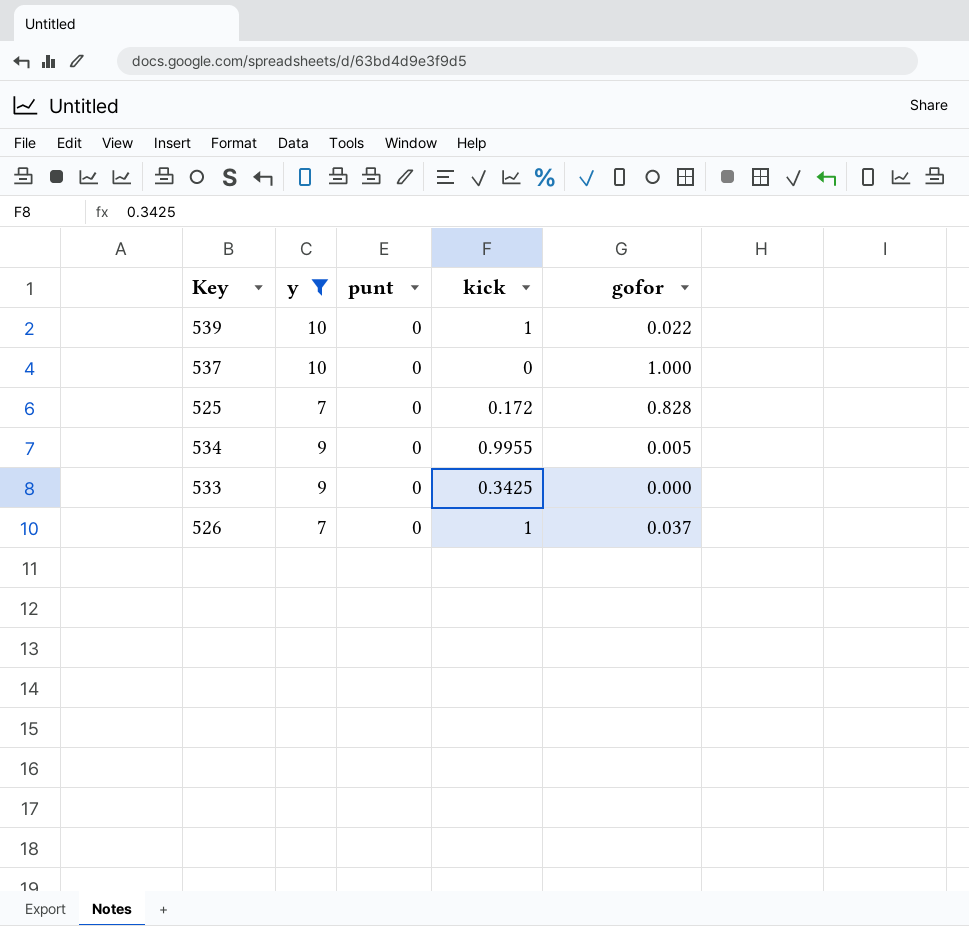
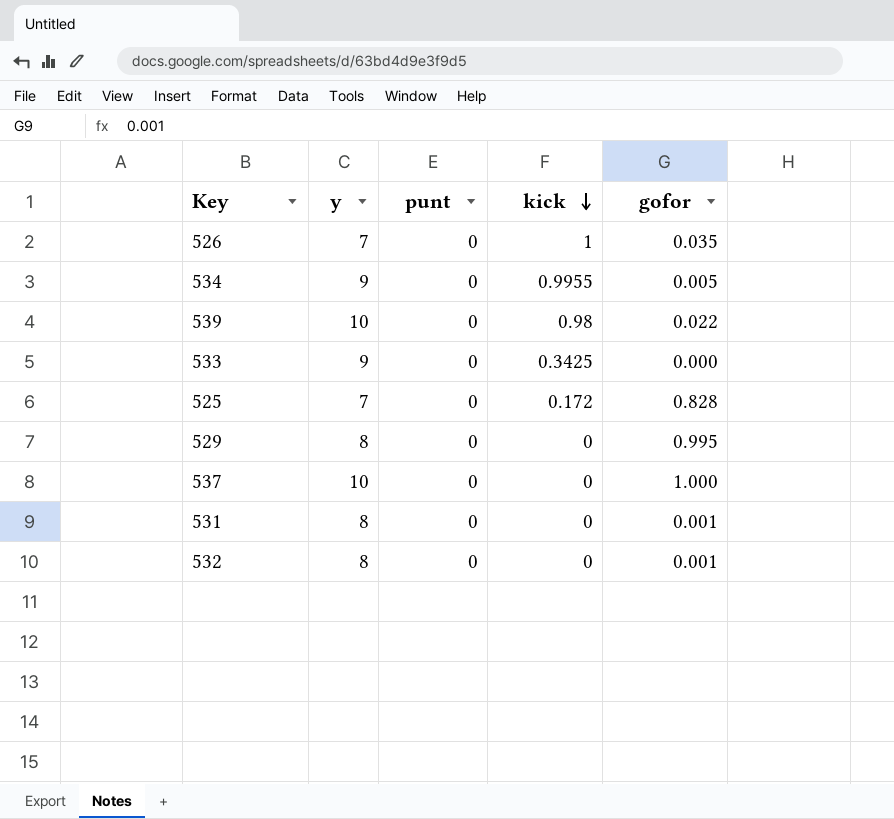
filter: y != 8 -> none
row order: none -> kick descending
526 | gofor: 0.037 -> 0.035
539 | kick: 1 -> 0.98

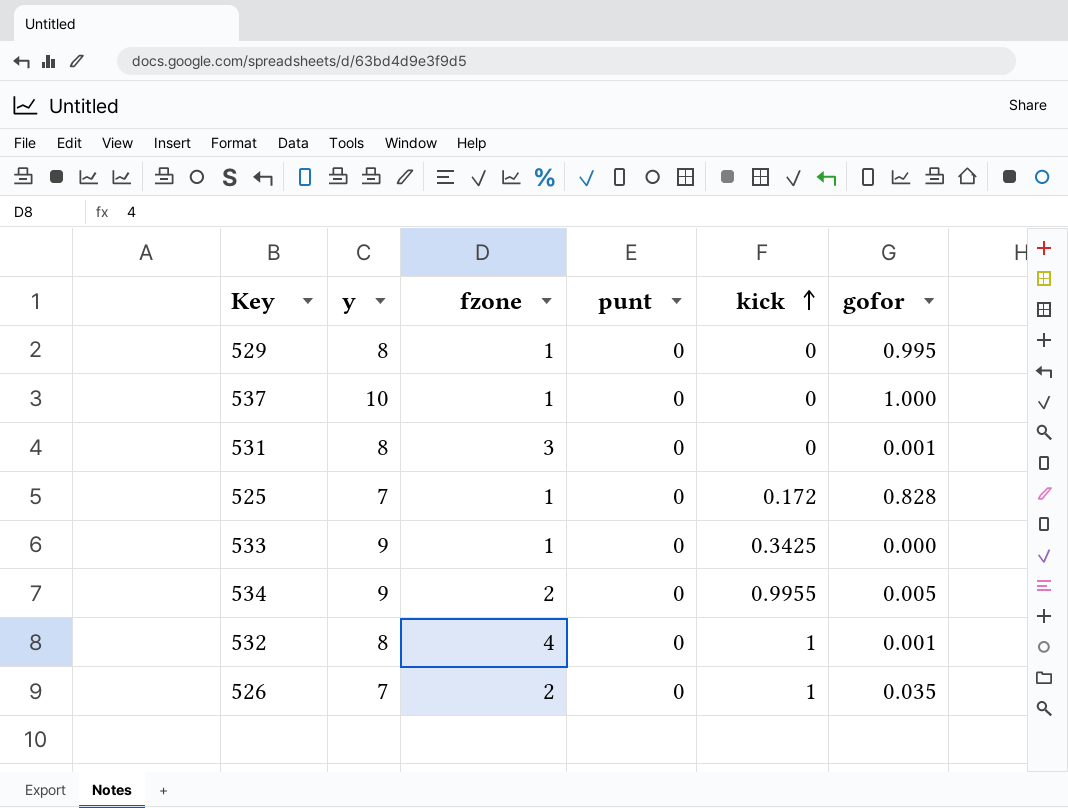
row order: kick descending -> kick ascending
column fzone | position: none -> 3
row 539: 10 | 0 | 0.98 | 0.022 -> none
532 | kick: 0 -> 1

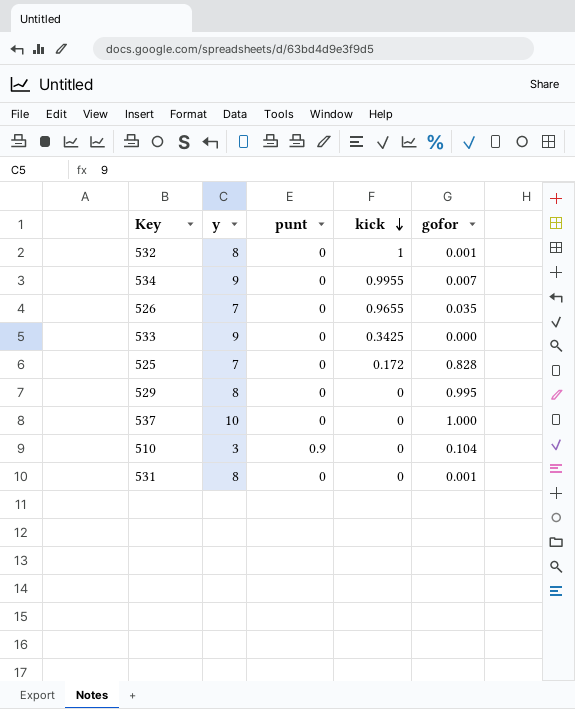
row order: kick ascending -> kick descending
column fzone | position: 3 -> none
534 | gofor: 0.005 -> 0.007
526 | kick: 1 -> 0.9655
row 510: none -> 3 | 0.9 | 0 | 0.104

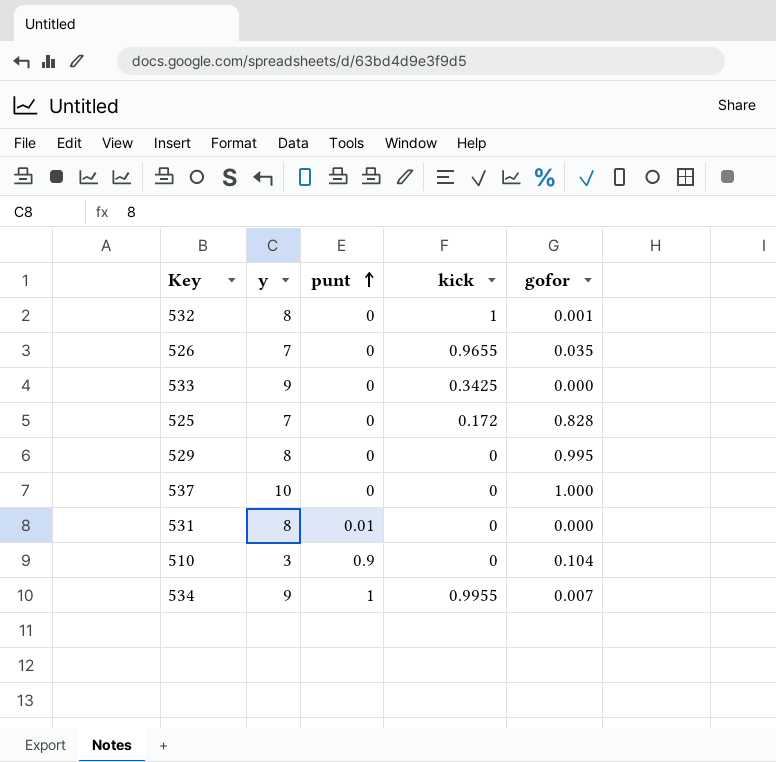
row order: kick descending -> punt ascending
531 | punt: 0 -> 0.01
531 | gofor: 0.001 -> 0.000
534 | punt: 0 -> 1

